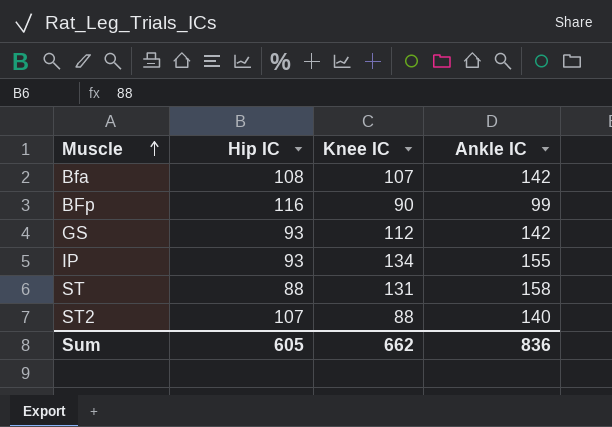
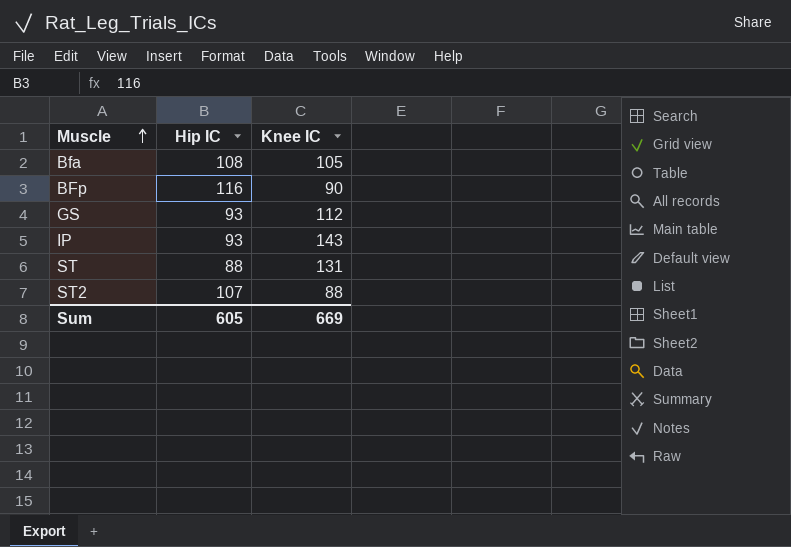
column Ankle IC | position: 4 -> none
Bfa | Knee IC: 107 -> 105
IP | Knee IC: 134 -> 143
Sum | Knee IC: 662 -> 669

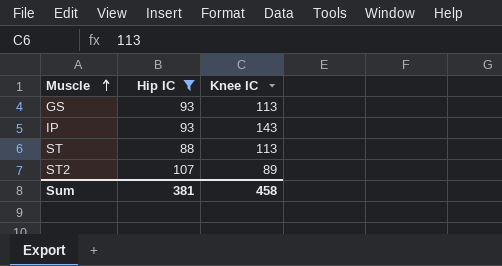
filter: none -> Hip IC <= 107
GS | Knee IC: 112 -> 113
ST | Knee IC: 131 -> 113
ST2 | Knee IC: 88 -> 89
Sum | Hip IC: 605 -> 381
Sum | Knee IC: 669 -> 458

